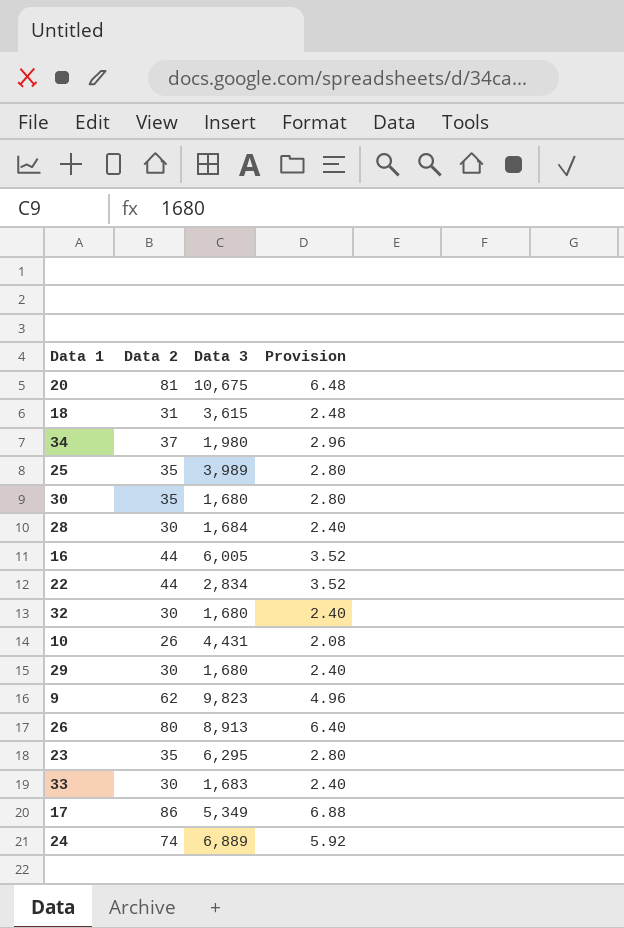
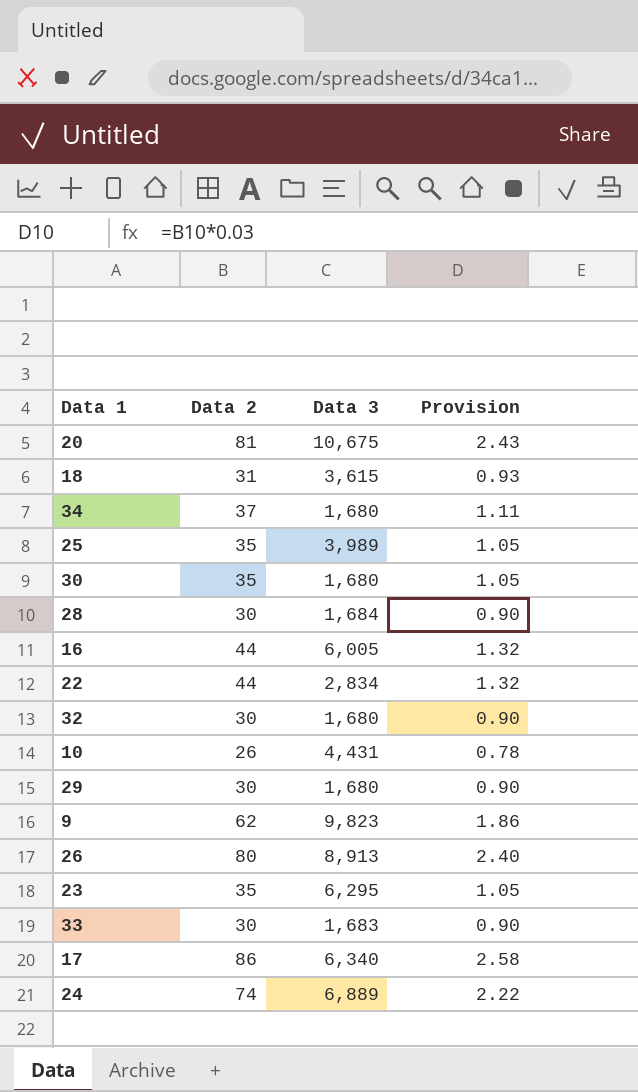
column Provision | formula: [Data 2] * 0.08 -> [Data 2] * 0.03
34 | Data 3: 1,980 -> 1,680
17 | Data 3: 5,349 -> 6,340

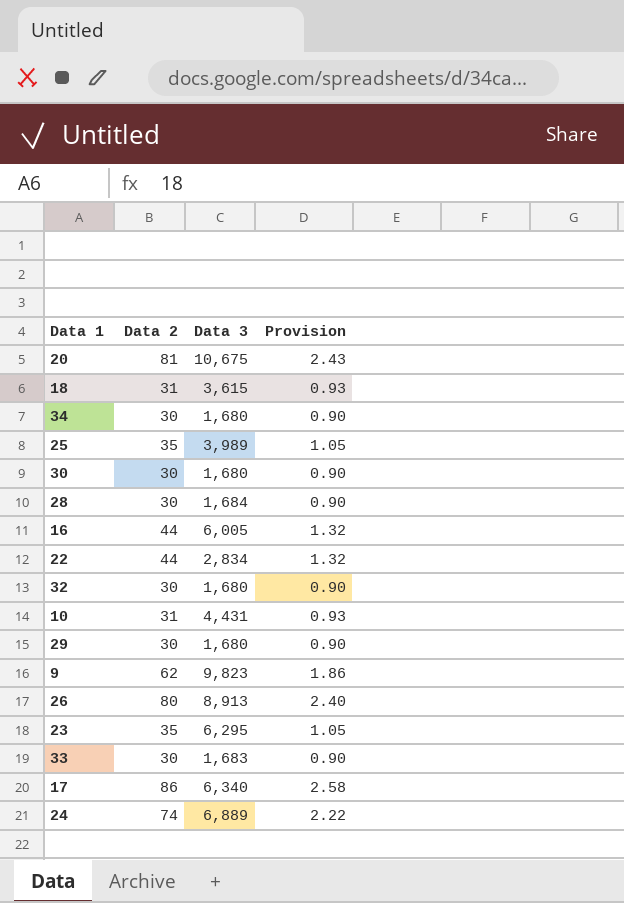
34 | Data 2: 37 -> 30
34 | Provision: 1.11 -> 0.90
30 | Data 2: 35 -> 30
30 | Provision: 1.05 -> 0.90
10 | Data 2: 26 -> 31
10 | Provision: 0.78 -> 0.93

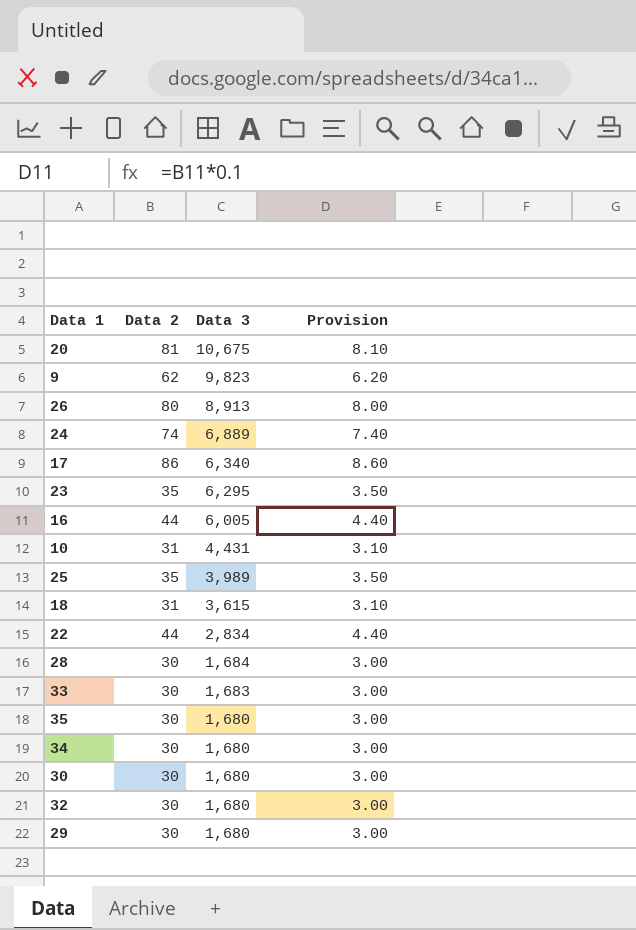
row order: none -> Data 3 descending
column Provision | formula: [Data 2] * 0.03 -> [Data 2] * 0.1
row 35: none -> 30 | 1,680 | 3.00

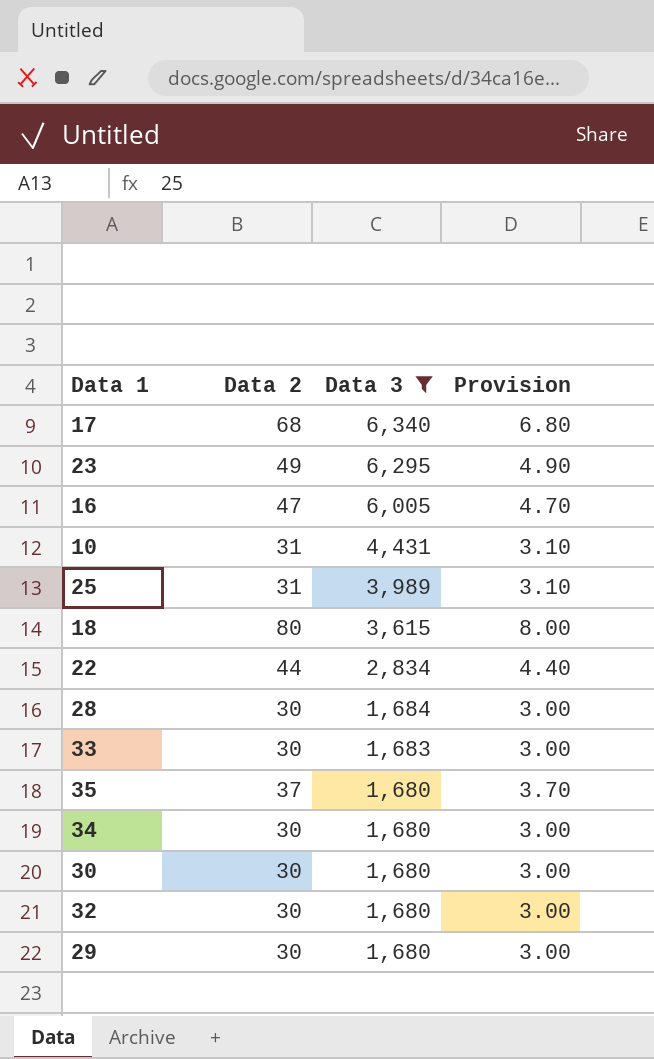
filter: none -> Data 3 <= 6,340
17 | Data 2: 86 -> 68
17 | Provision: 8.60 -> 6.80
23 | Data 2: 35 -> 49
23 | Provision: 3.50 -> 4.90
16 | Data 2: 44 -> 47
16 | Provision: 4.40 -> 4.70
25 | Data 2: 35 -> 31
25 | Provision: 3.50 -> 3.10
18 | Data 2: 31 -> 80
18 | Provision: 3.10 -> 8.00
35 | Data 2: 30 -> 37
35 | Provision: 3.00 -> 3.70

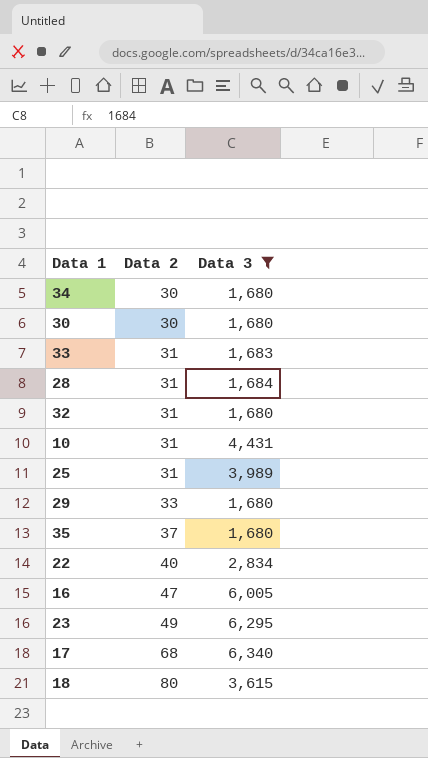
row order: Data 3 descending -> Data 2 ascending
column Provision | formula: [Data 2] * 0.1 -> none
33 | Data 2: 30 -> 31
28 | Data 2: 30 -> 31
32 | Data 2: 30 -> 31
29 | Data 2: 30 -> 33
22 | Data 2: 44 -> 40

